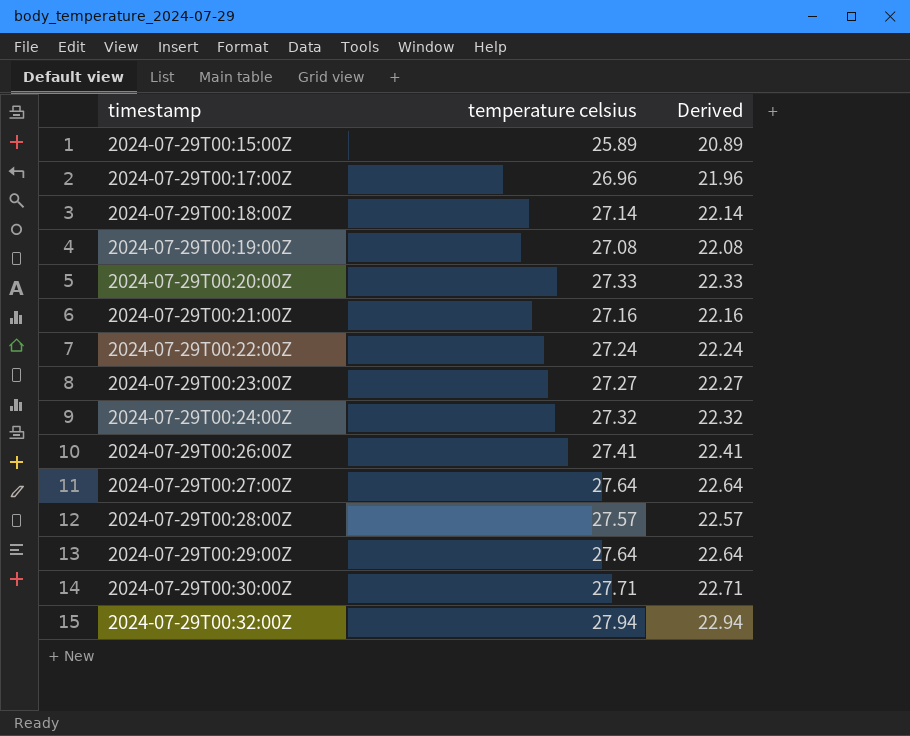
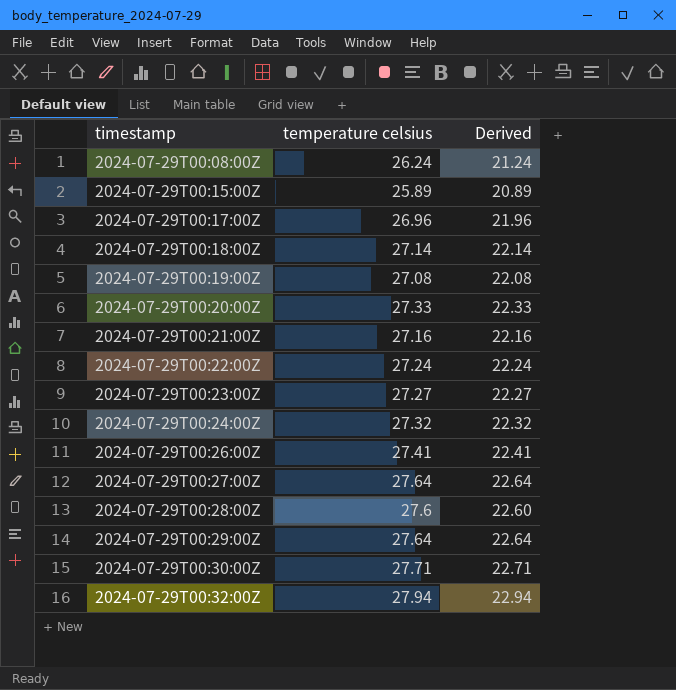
row 2024-07-29T00:08:00Z: none -> 26.24 | 21.24
2024-07-29T00:28:00Z | temperature celsius: 27.57 -> 27.6
2024-07-29T00:28:00Z | Derived: 22.57 -> 22.60

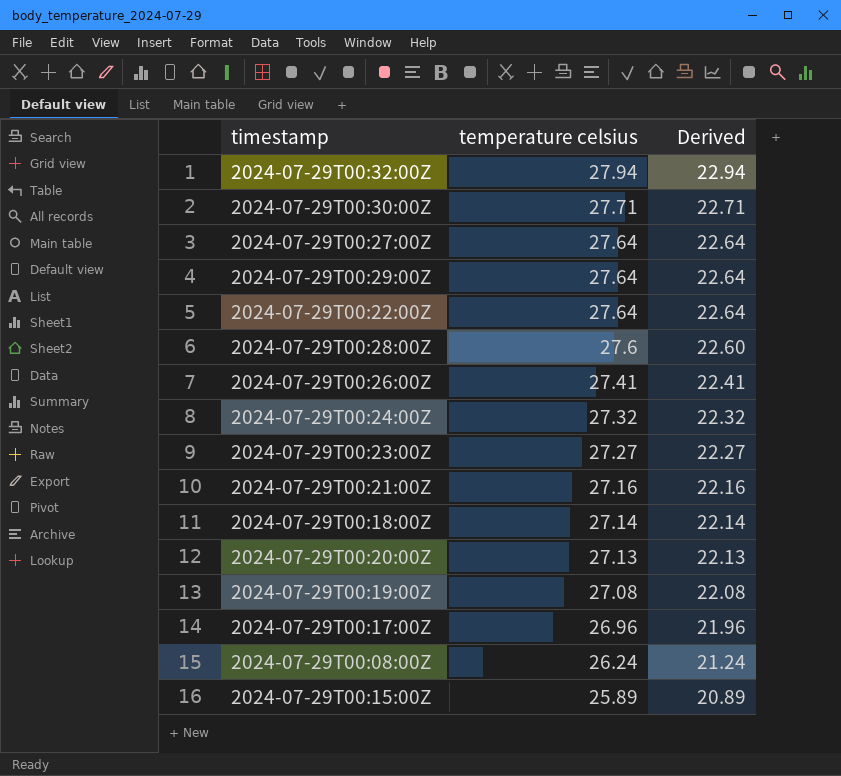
row order: timestamp ascending -> temperature celsius descending
2024-07-29T00:22:00Z | temperature celsius: 27.24 -> 27.64
2024-07-29T00:22:00Z | Derived: 22.24 -> 22.64
2024-07-29T00:20:00Z | temperature celsius: 27.33 -> 27.13
2024-07-29T00:20:00Z | Derived: 22.33 -> 22.13

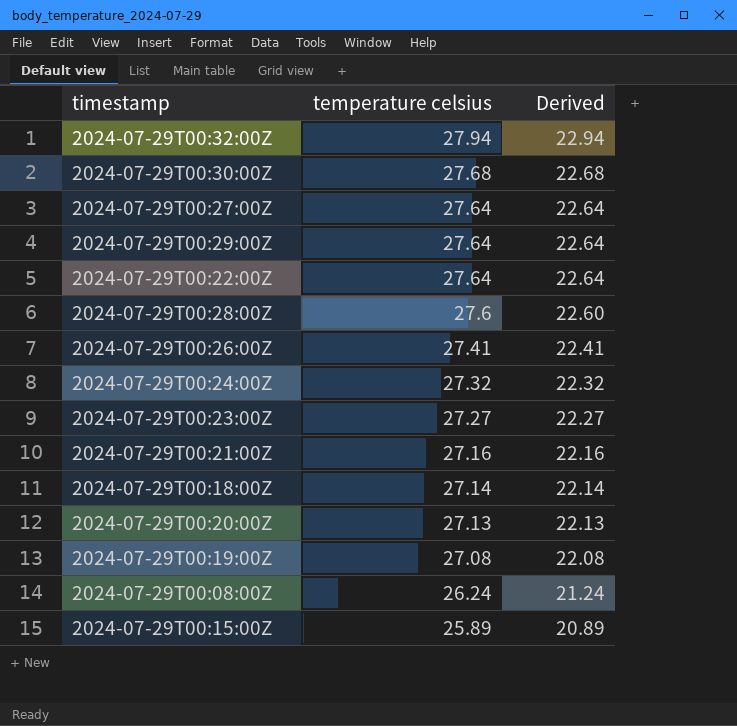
row 2024-07-29T00:17:00Z: 26.96 | 21.96 -> none
2024-07-29T00:30:00Z | temperature celsius: 27.71 -> 27.68
2024-07-29T00:30:00Z | Derived: 22.71 -> 22.68

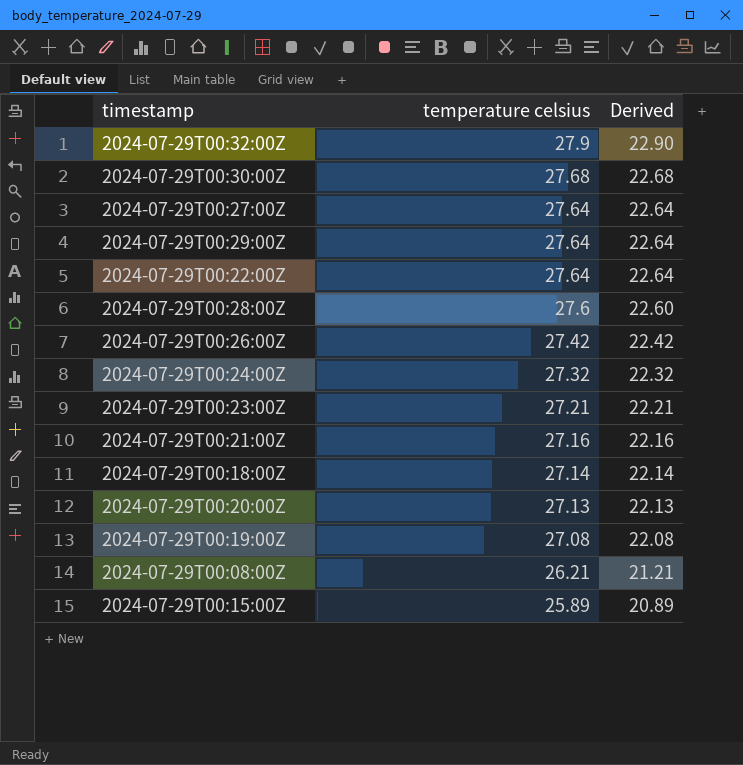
2024-07-29T00:32:00Z | temperature celsius: 27.94 -> 27.9
2024-07-29T00:32:00Z | Derived: 22.94 -> 22.90
2024-07-29T00:26:00Z | temperature celsius: 27.41 -> 27.42
2024-07-29T00:26:00Z | Derived: 22.41 -> 22.42
2024-07-29T00:23:00Z | temperature celsius: 27.27 -> 27.21
2024-07-29T00:23:00Z | Derived: 22.27 -> 22.21
2024-07-29T00:08:00Z | temperature celsius: 26.24 -> 26.21
2024-07-29T00:08:00Z | Derived: 21.24 -> 21.21

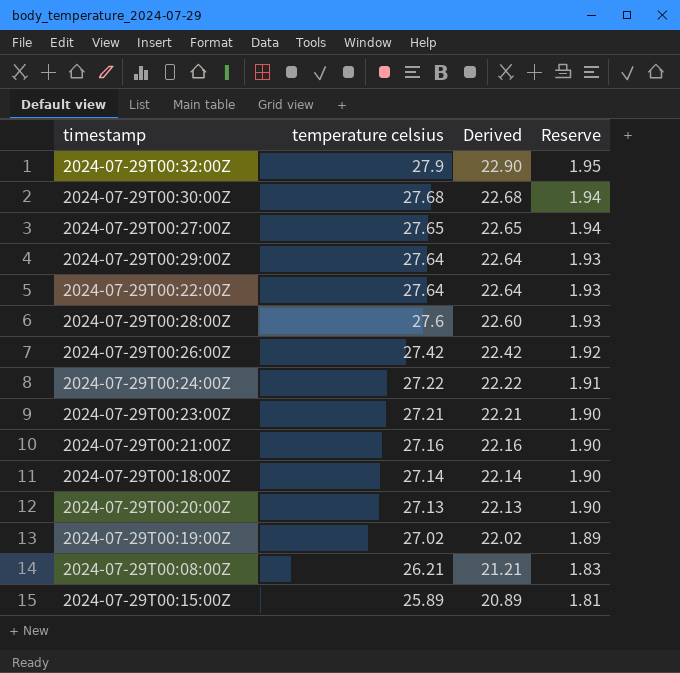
column Reserve | formula: none -> [temperature celsius] * 0.07
2024-07-29T00:27:00Z | temperature celsius: 27.64 -> 27.65
2024-07-29T00:27:00Z | Derived: 22.64 -> 22.65
2024-07-29T00:24:00Z | temperature celsius: 27.32 -> 27.22
2024-07-29T00:24:00Z | Derived: 22.32 -> 22.22
2024-07-29T00:19:00Z | temperature celsius: 27.08 -> 27.02
2024-07-29T00:19:00Z | Derived: 22.08 -> 22.02

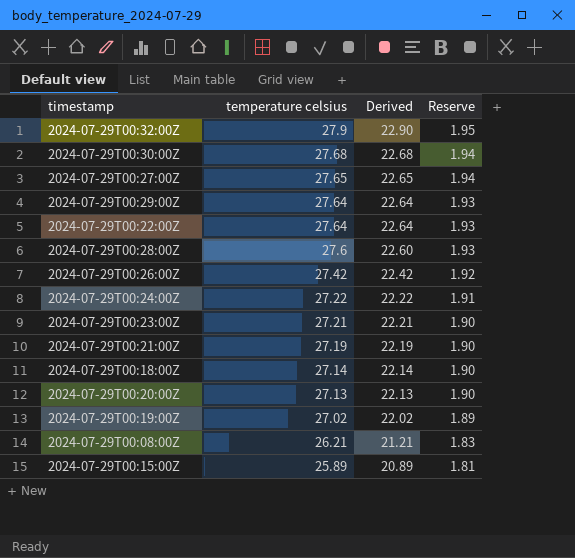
2024-07-29T00:21:00Z | temperature celsius: 27.16 -> 27.19
2024-07-29T00:21:00Z | Derived: 22.16 -> 22.19

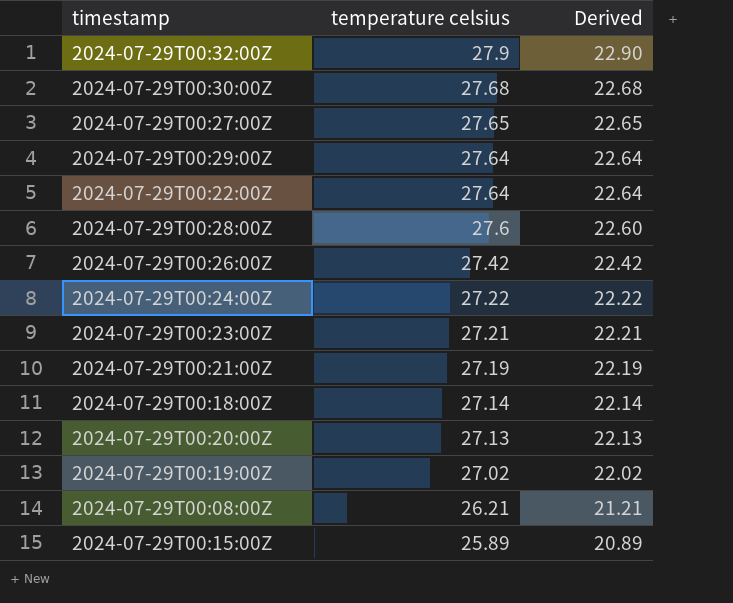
column Reserve | formula: [temperature celsius] * 0.07 -> none

